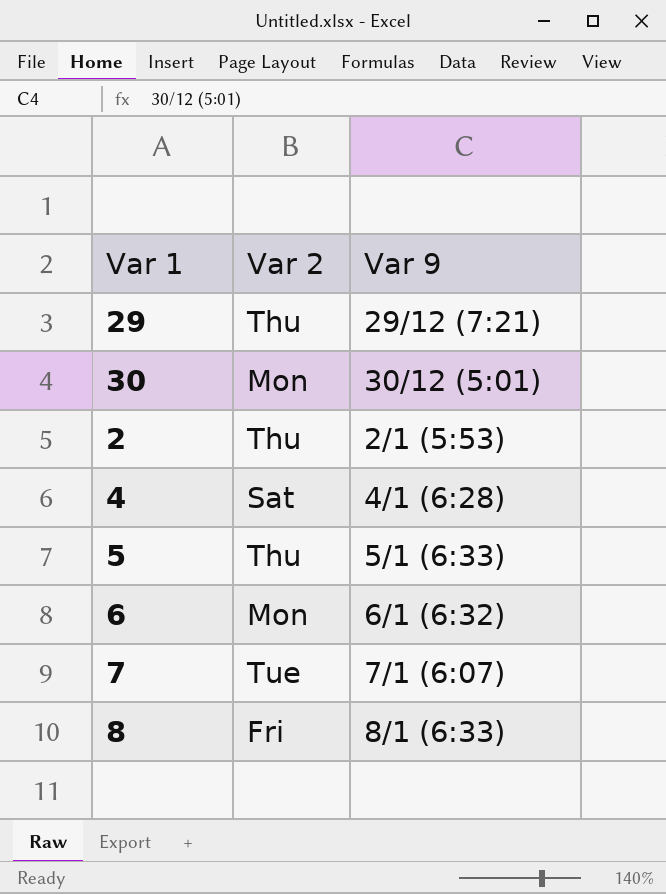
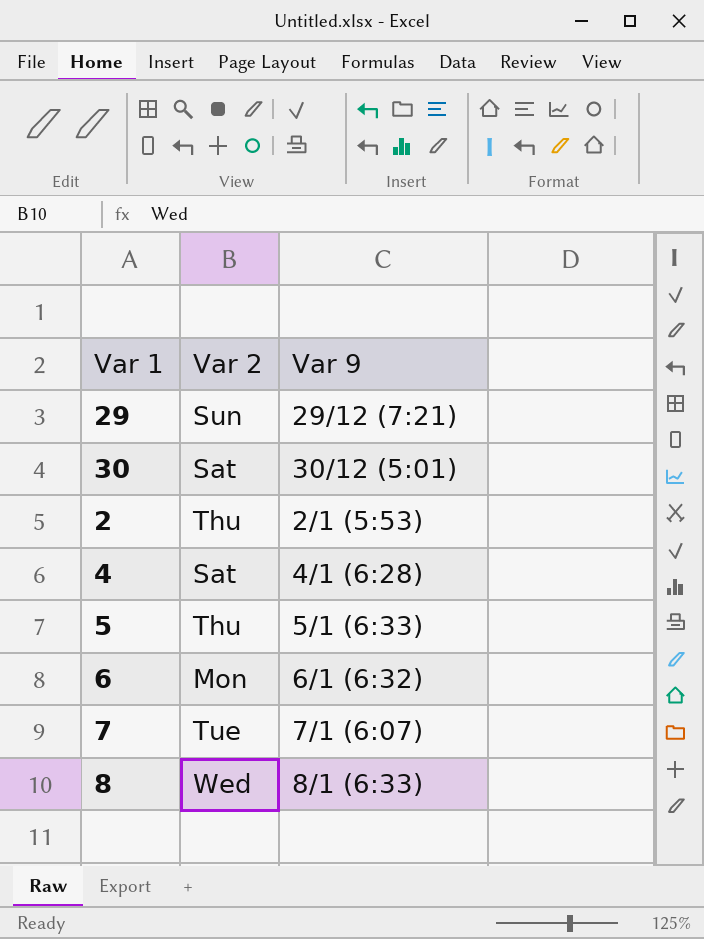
29 | Var 2: Thu -> Sun
30 | Var 2: Mon -> Sat
8 | Var 2: Fri -> Wed

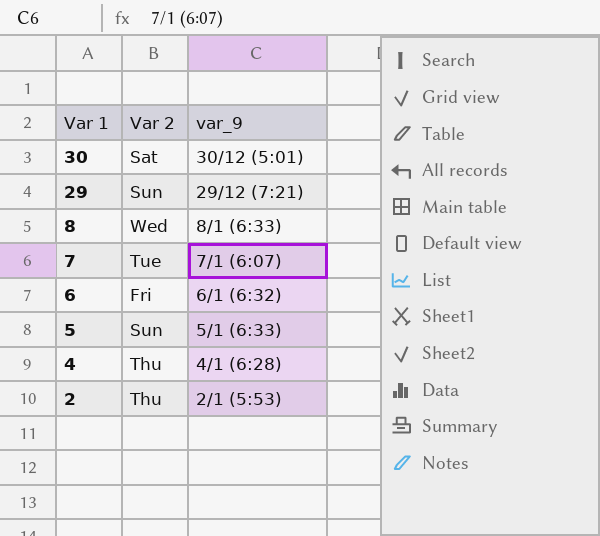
row order: none -> Var 1 descending
column name: Var 9 -> var_9
6 | Var 2: Mon -> Fri
5 | Var 2: Thu -> Sun
4 | Var 2: Sat -> Thu

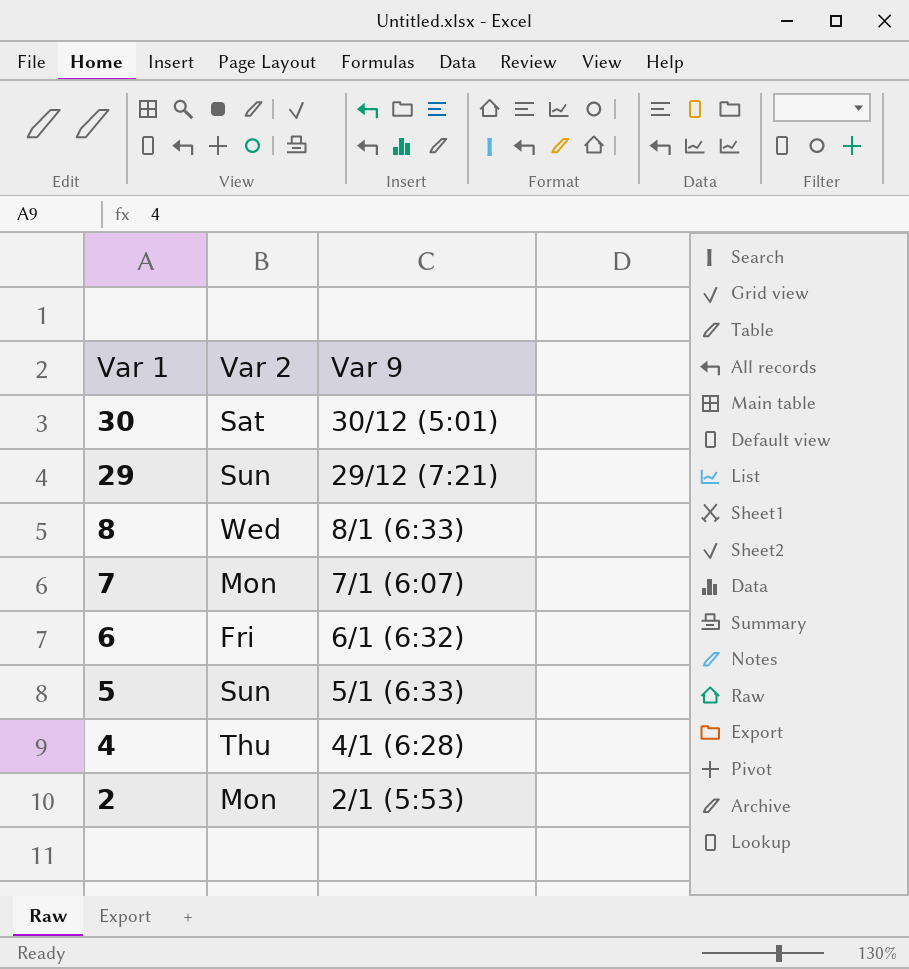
column name: var_9 -> Var 9
7 | Var 2: Tue -> Mon
2 | Var 2: Thu -> Mon

